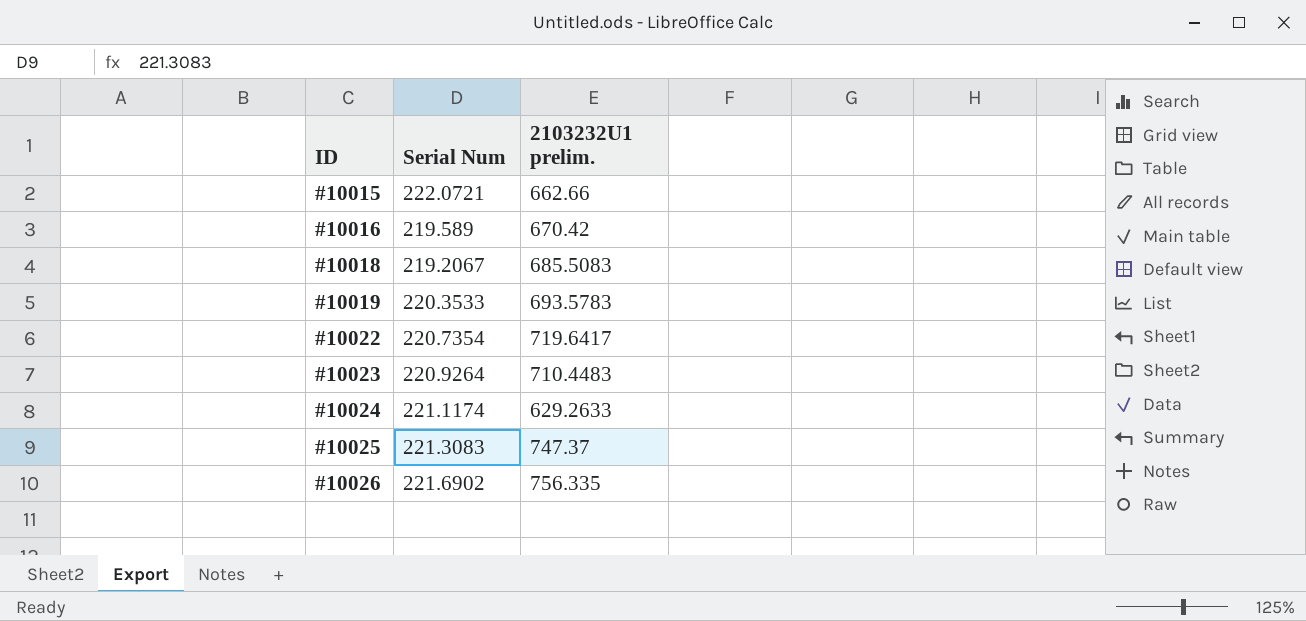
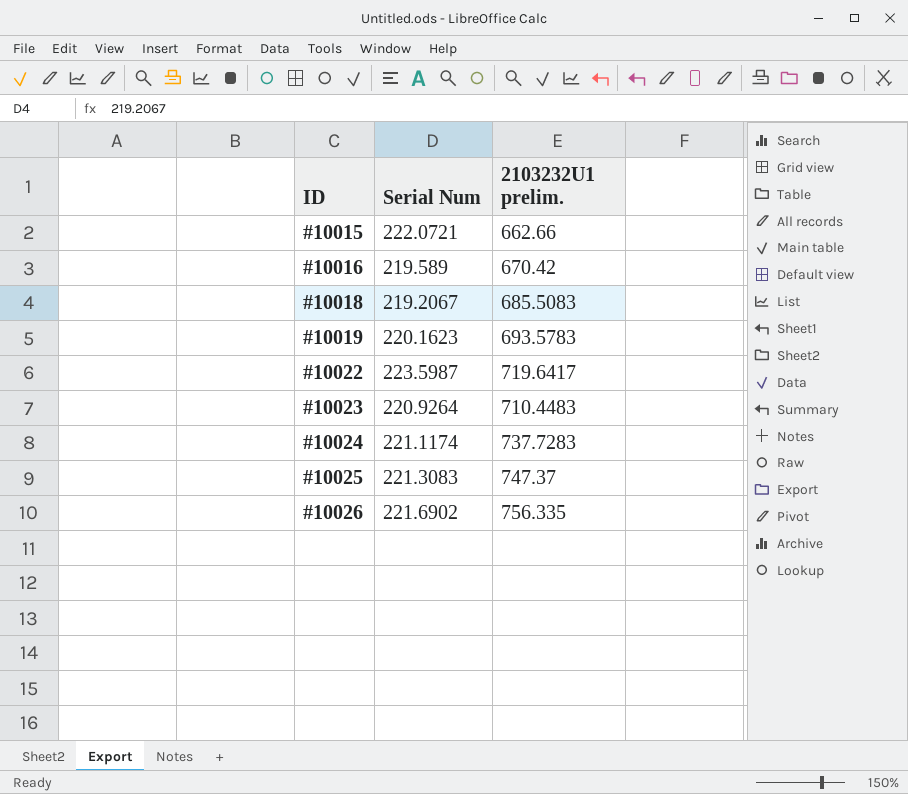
#10019 | Serial Num: 220.3533 -> 220.1623
#10022 | Serial Num: 220.7354 -> 223.5987
#10024 | 2103232U1 prelim.: 629.2633 -> 737.7283

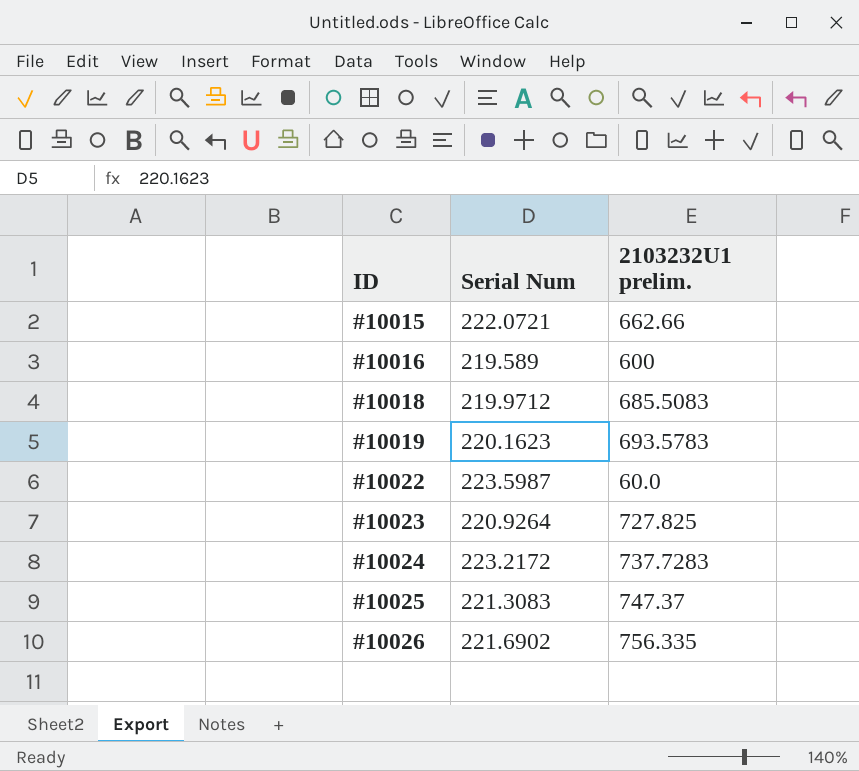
#10016 | 2103232U1 prelim.: 670.42 -> 600
#10018 | Serial Num: 219.2067 -> 219.9712
#10022 | 2103232U1 prelim.: 719.6417 -> 60.0
#10023 | 2103232U1 prelim.: 710.4483 -> 727.825
#10024 | Serial Num: 221.1174 -> 223.2172

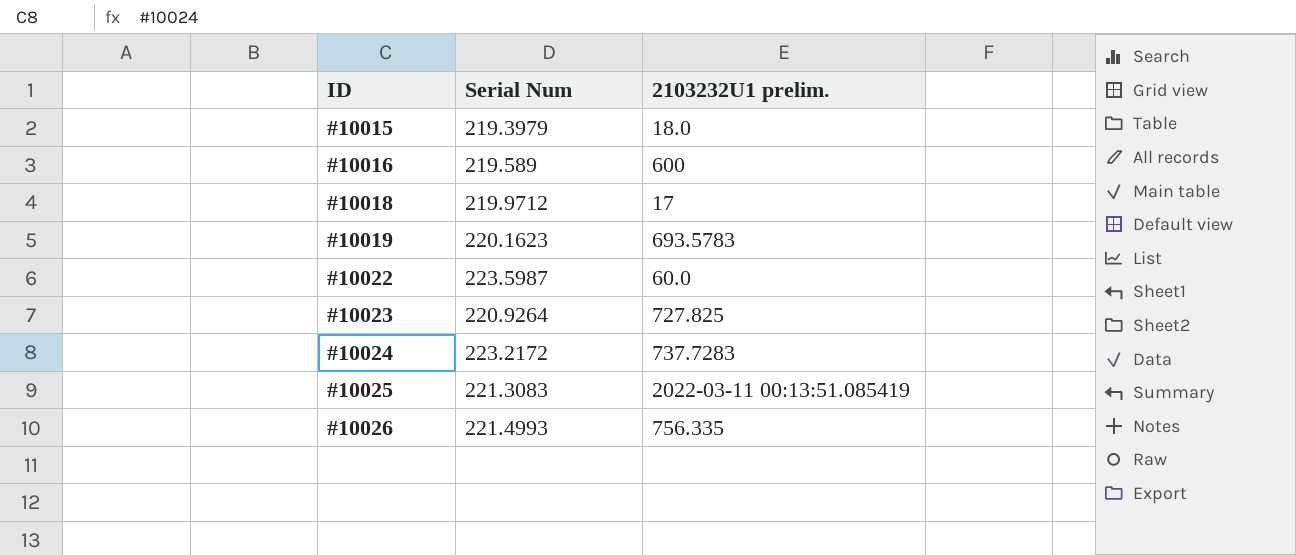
#10015 | Serial Num: 222.0721 -> 219.3979
#10015 | 2103232U1 prelim.: 662.66 -> 18.0
#10018 | 2103232U1 prelim.: 685.5083 -> 17
#10025 | 2103232U1 prelim.: 747.37 -> 2022-03-11 00:13:51.085419
#10026 | Serial Num: 221.6902 -> 221.4993

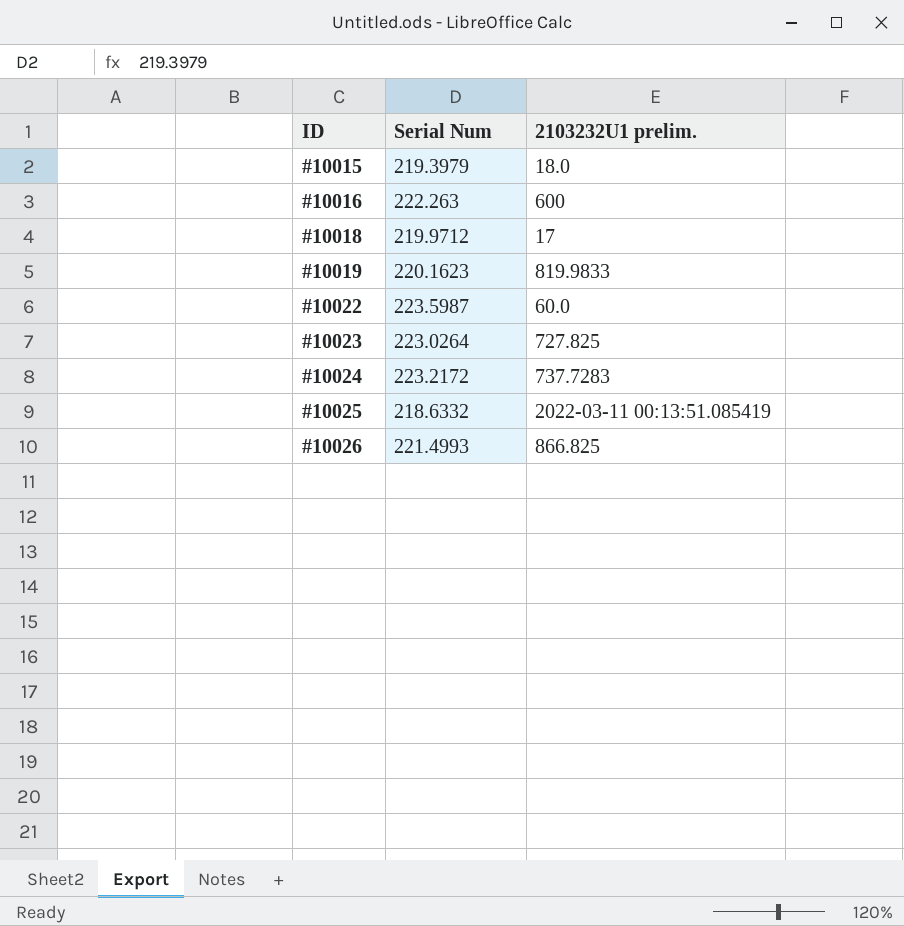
#10016 | Serial Num: 219.589 -> 222.263
#10019 | 2103232U1 prelim.: 693.5783 -> 819.9833
#10023 | Serial Num: 220.9264 -> 223.0264
#10025 | Serial Num: 221.3083 -> 218.6332
#10026 | 2103232U1 prelim.: 756.335 -> 866.825

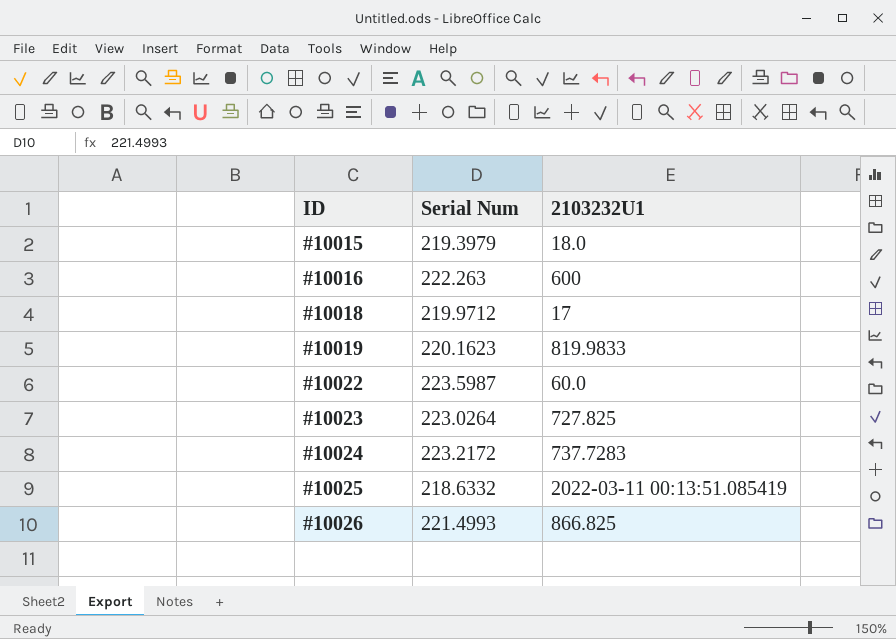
column name: 2103232U1 prelim. -> 2103232U1

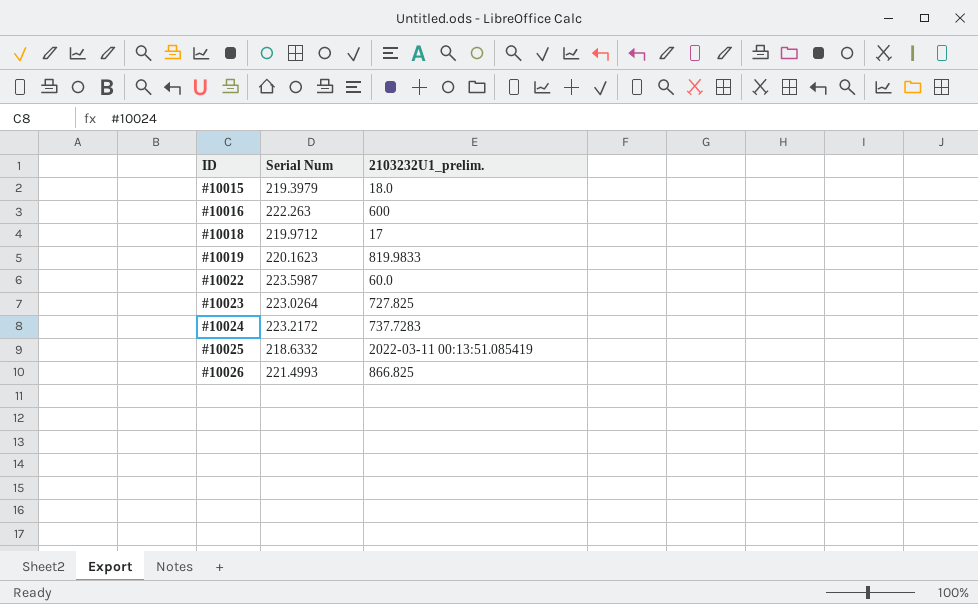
column name: 2103232U1 -> 2103232U1_prelim.

